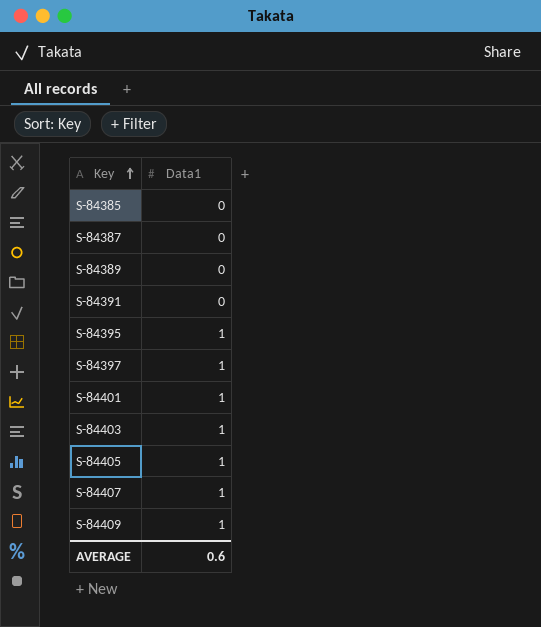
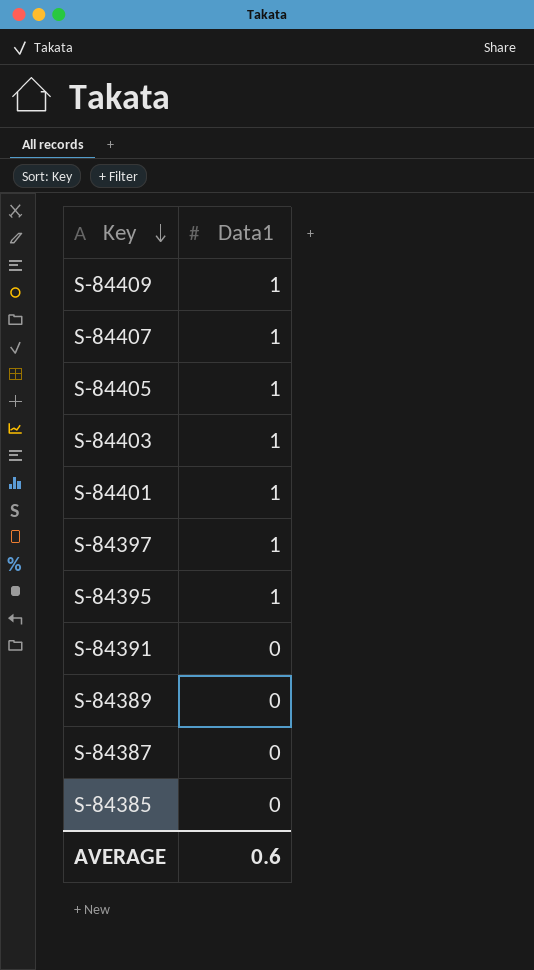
row order: Key ascending -> Key descending

